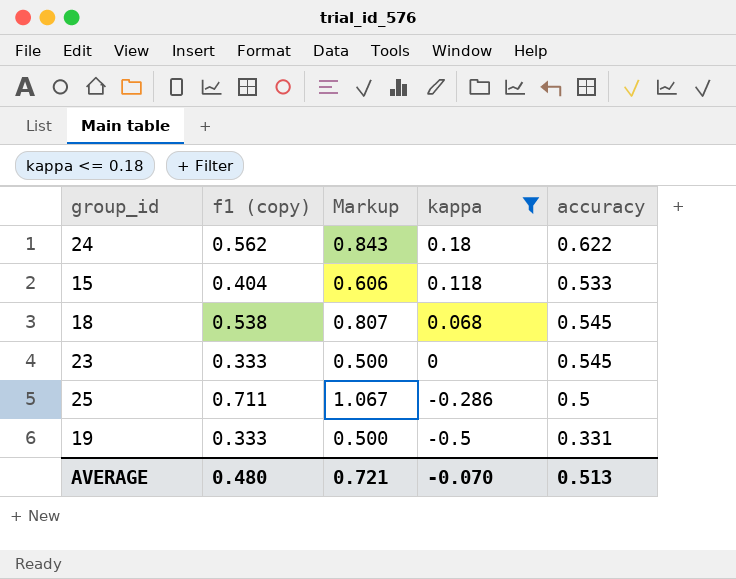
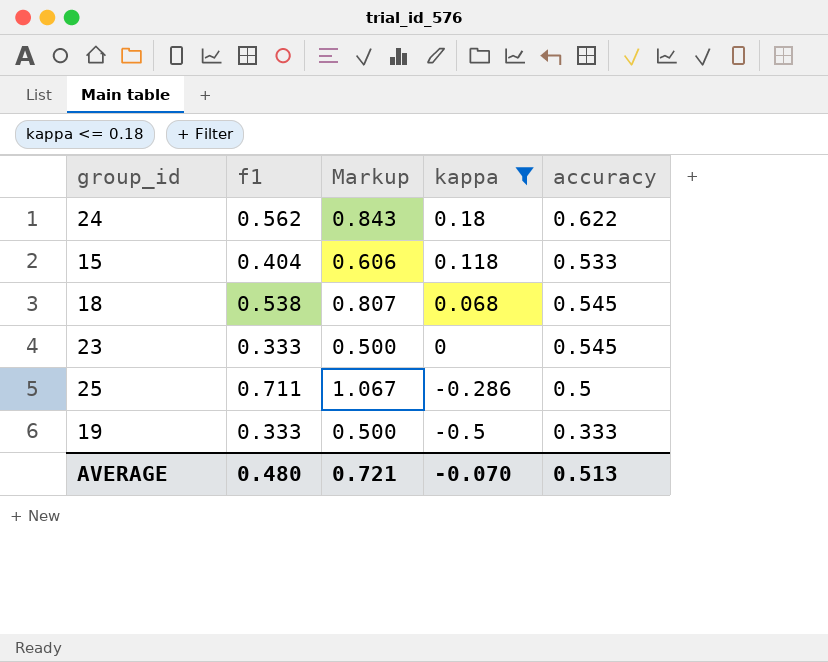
column name: f1 (copy) -> f1
19 | accuracy: 0.331 -> 0.333

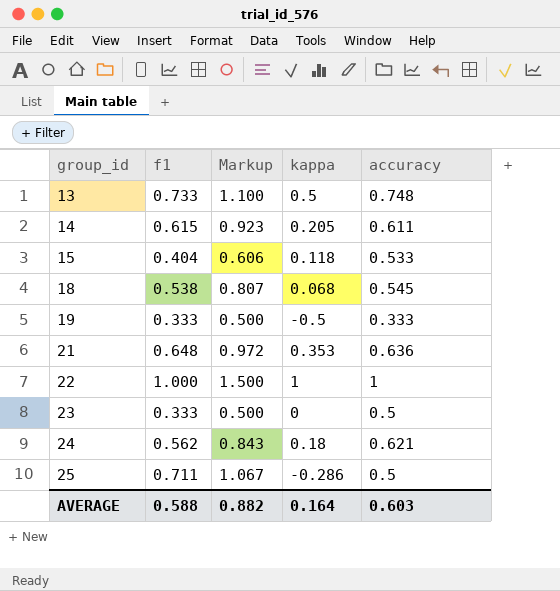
filter: kappa <= 0.18 -> none
row order: kappa descending -> group_id ascending
23 | accuracy: 0.545 -> 0.5
24 | accuracy: 0.622 -> 0.621
AVERAGE | f1: 0.480 -> 0.588
AVERAGE | Markup: 0.721 -> 0.882
AVERAGE | kappa: -0.070 -> 0.164
AVERAGE | accuracy: 0.513 -> 0.603

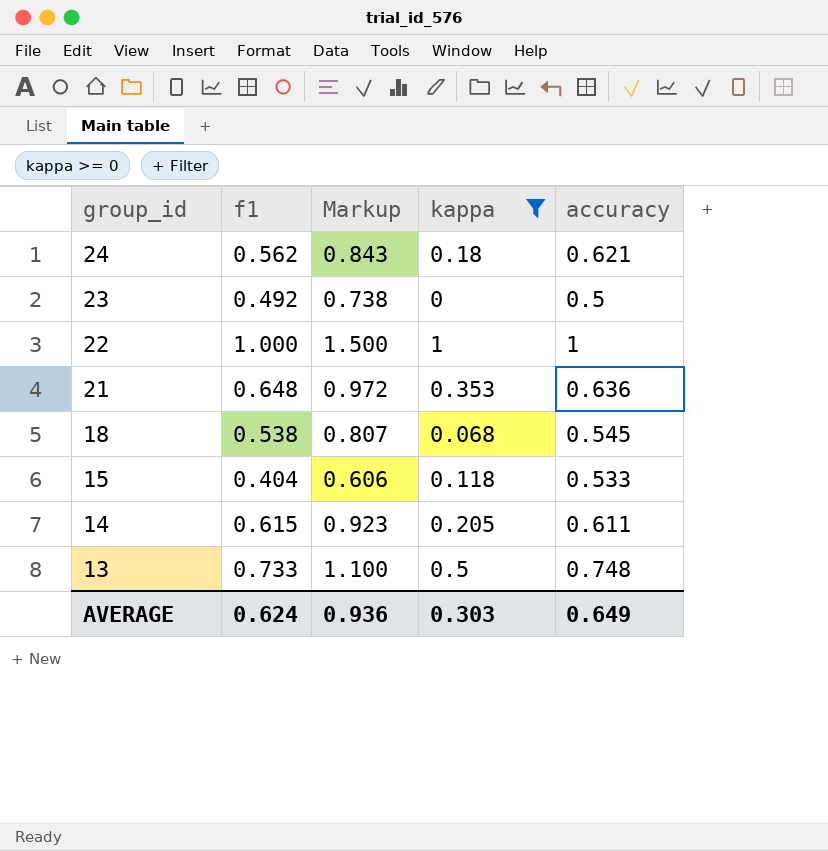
filter: none -> kappa >= 0
row order: group_id ascending -> group_id descending
23 | f1: 0.333 -> 0.492
23 | Markup: 0.500 -> 0.738
AVERAGE | f1: 0.588 -> 0.624
AVERAGE | Markup: 0.882 -> 0.936
AVERAGE | kappa: 0.164 -> 0.303
AVERAGE | accuracy: 0.603 -> 0.649

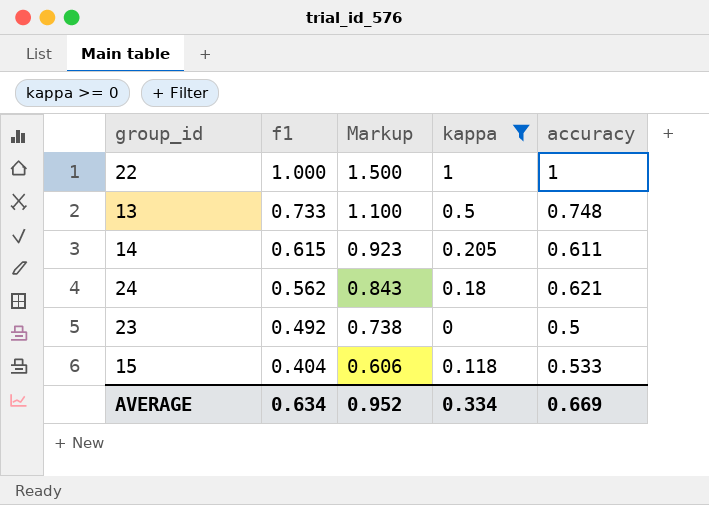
row order: group_id descending -> f1 descending
row 21: 0.648 | 0.972 | 0.353 | 0.636 -> none
row 18: 0.538 | 0.807 | 0.068 | 0.545 -> none
AVERAGE | f1: 0.624 -> 0.634
AVERAGE | Markup: 0.936 -> 0.952
AVERAGE | kappa: 0.303 -> 0.334
AVERAGE | accuracy: 0.649 -> 0.669

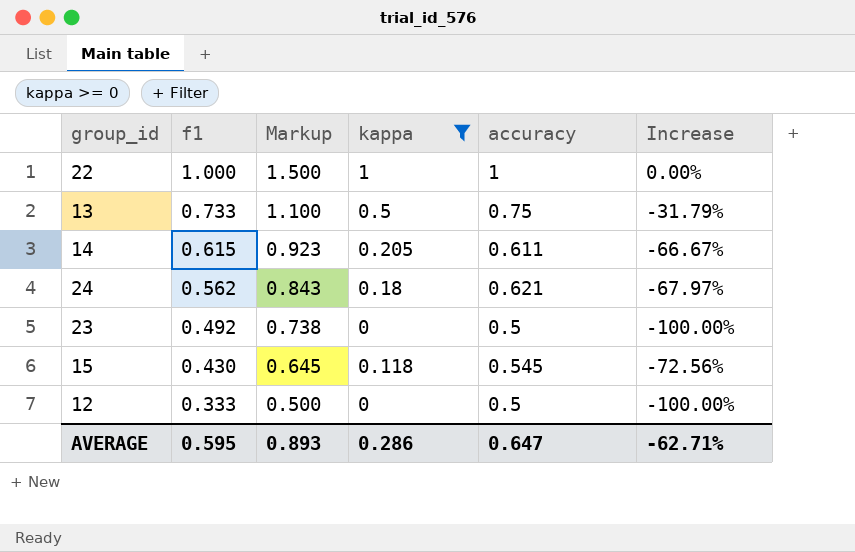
column Increase | formula: none -> ([kappa] - [f1]) / [f1]
13 | accuracy: 0.748 -> 0.75
15 | f1: 0.404 -> 0.430
15 | Markup: 0.606 -> 0.645
15 | accuracy: 0.533 -> 0.545
row 12: none -> 0.333 | 0.500 | 0 | 0.5 | -100.00%
AVERAGE | f1: 0.634 -> 0.595
AVERAGE | Markup: 0.952 -> 0.893
AVERAGE | kappa: 0.334 -> 0.286
AVERAGE | accuracy: 0.669 -> 0.647

